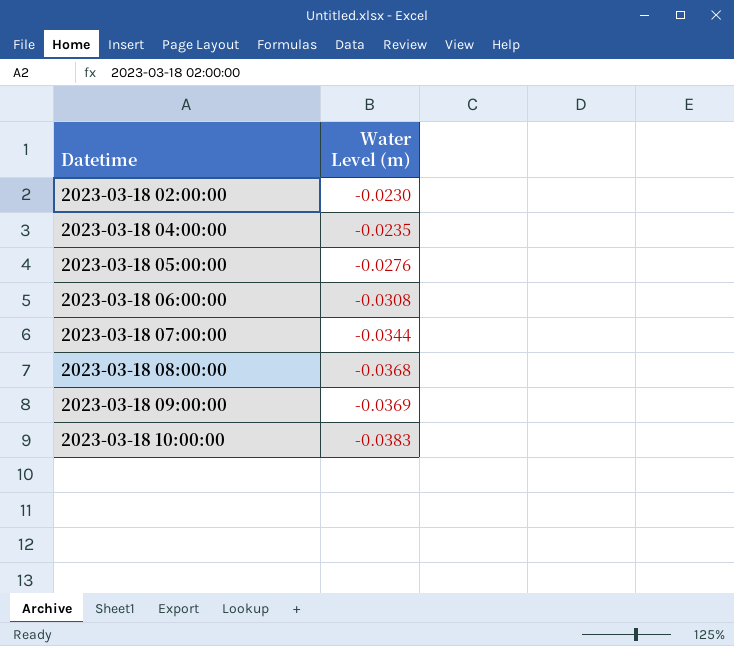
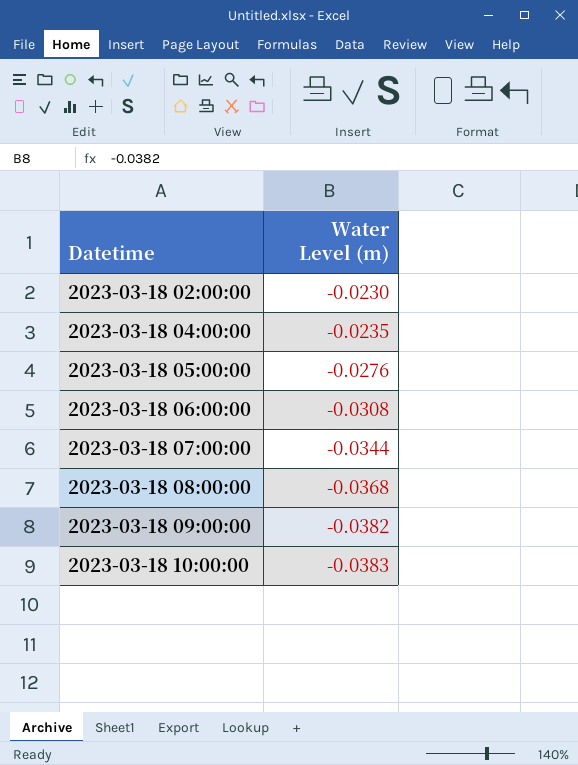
2023-03-18 09:00:00 | Water Level (m): -0.0369 -> -0.0382

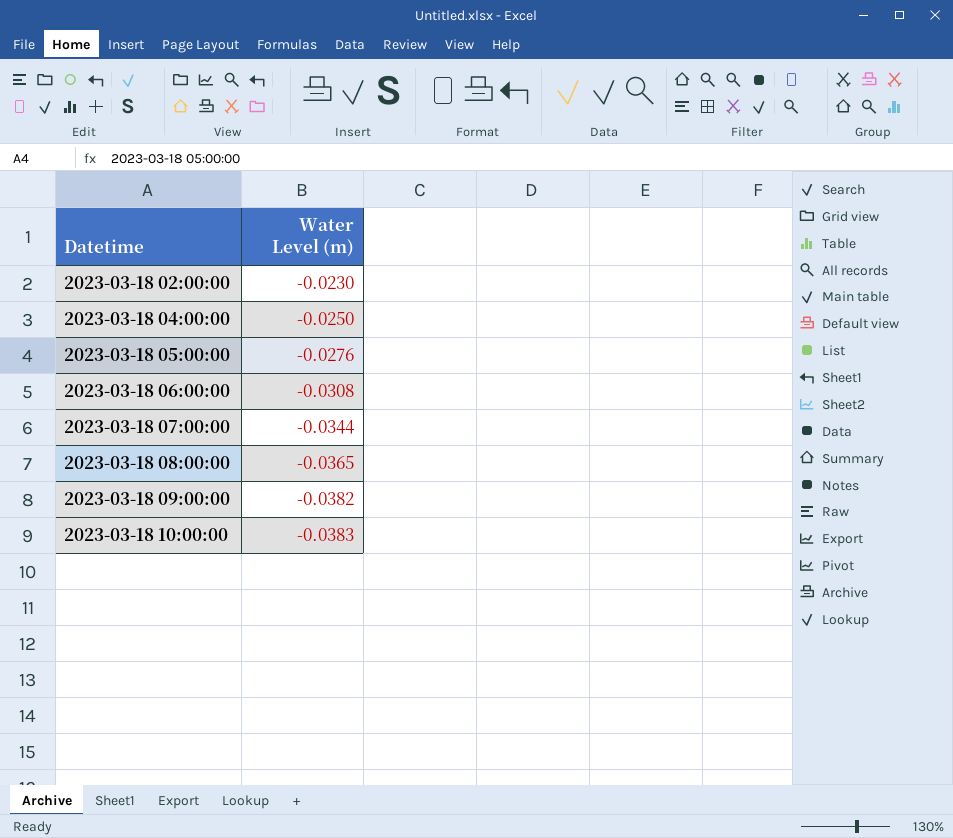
2023-03-18 04:00:00 | Water Level (m): -0.0235 -> -0.0250
2023-03-18 08:00:00 | Water Level (m): -0.0368 -> -0.0365

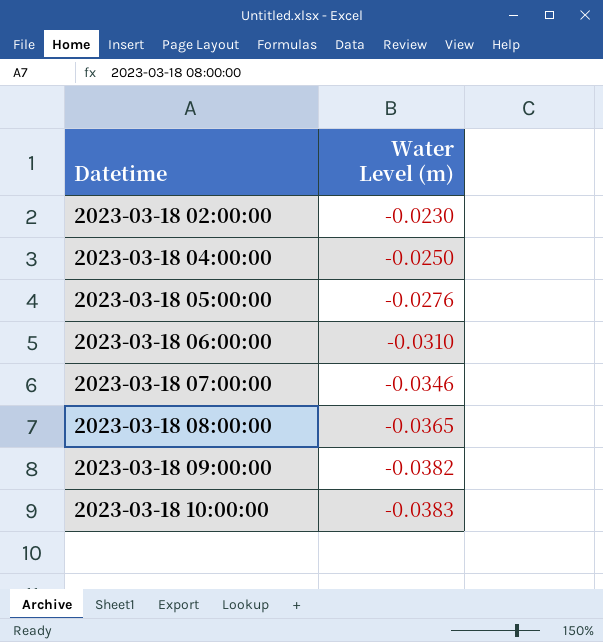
2023-03-18 06:00:00 | Water Level (m): -0.0308 -> -0.0310
2023-03-18 07:00:00 | Water Level (m): -0.0344 -> -0.0346

